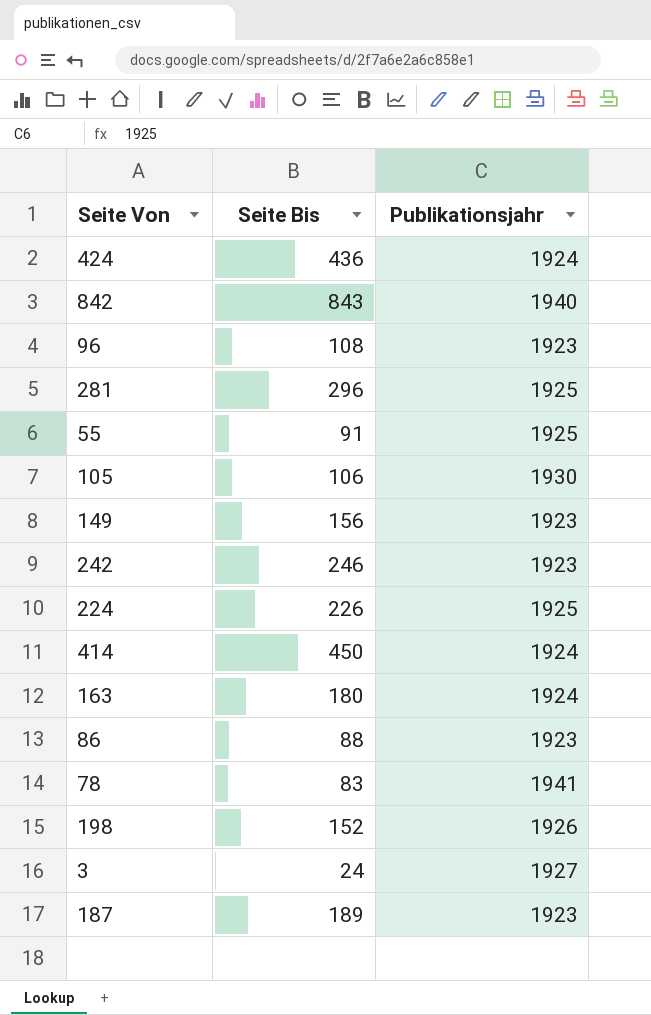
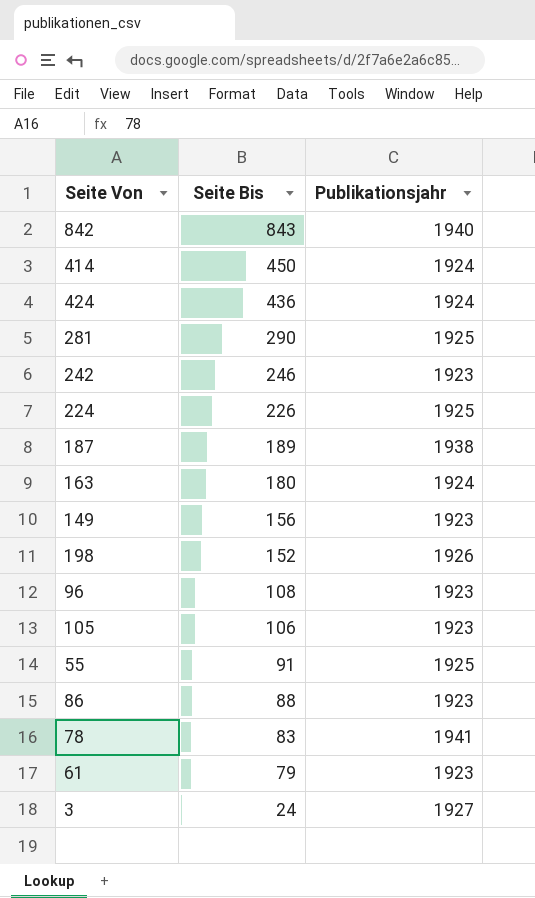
row order: none -> Seite Bis descending
281 | Seite Bis: 296 -> 290
187 | Publikationsjahr: 1923 -> 1938
105 | Publikationsjahr: 1930 -> 1923
row 61: none -> 79 | 1923

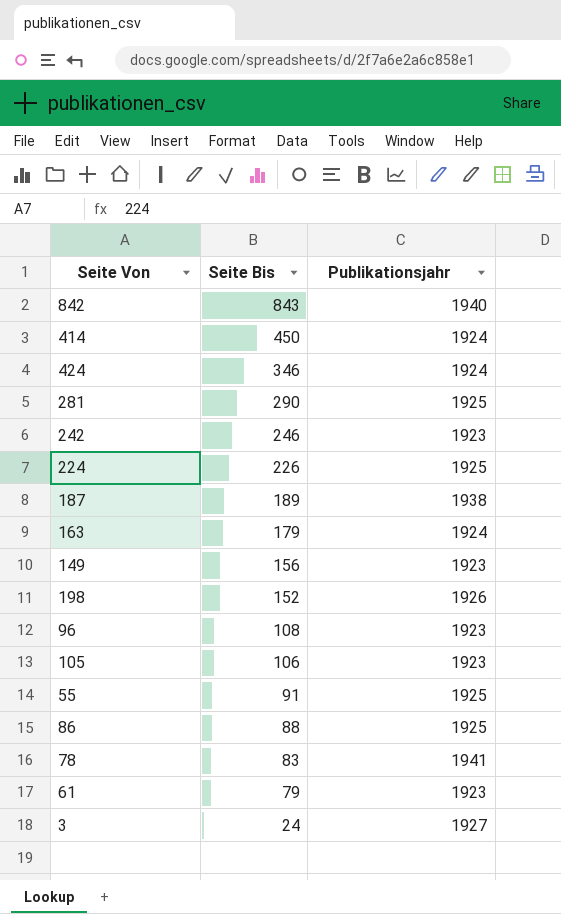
424 | Seite Bis: 436 -> 346
163 | Seite Bis: 180 -> 179
86 | Publikationsjahr: 1923 -> 1925

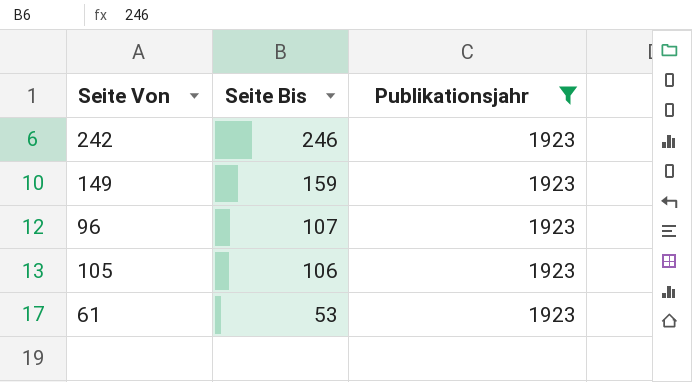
filter: none -> Publikationsjahr = 1923
149 | Seite Bis: 156 -> 159
96 | Seite Bis: 108 -> 107
61 | Seite Bis: 79 -> 53

